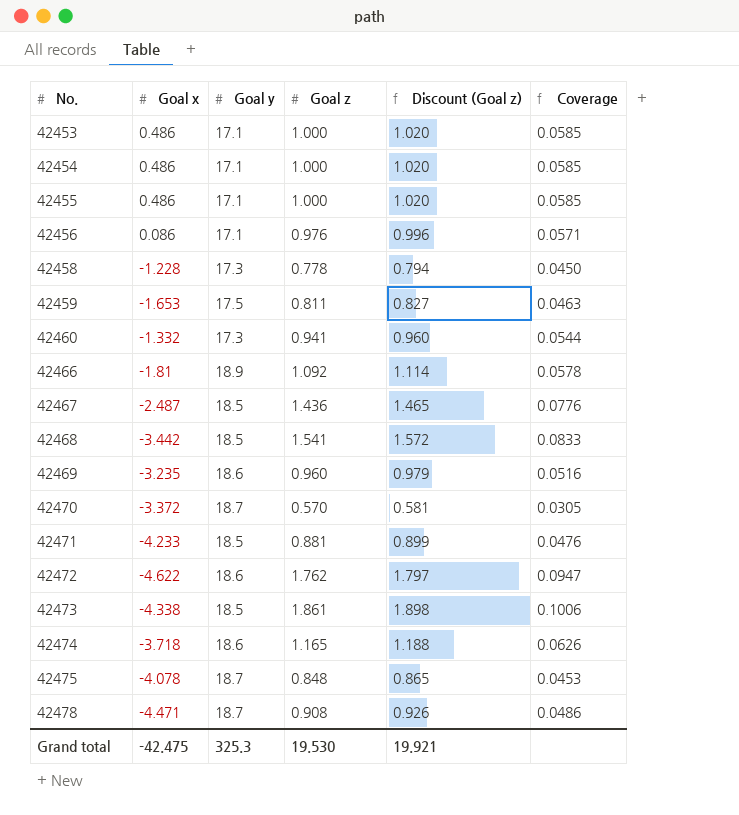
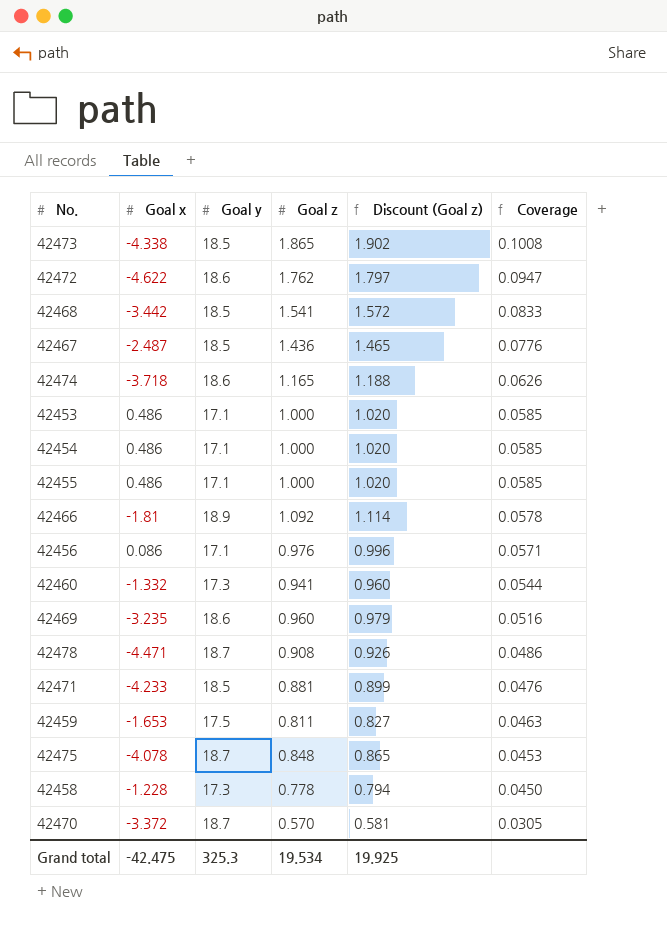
row order: No. ascending -> Coverage descending
42473 | Goal z: 1.861 -> 1.865
42473 | Discount (Goal z): 1.898 -> 1.902
42473 | Coverage: 0.1006 -> 0.1008
Grand total | Goal z: 19.530 -> 19.534
Grand total | Discount (Goal z): 19.921 -> 19.925

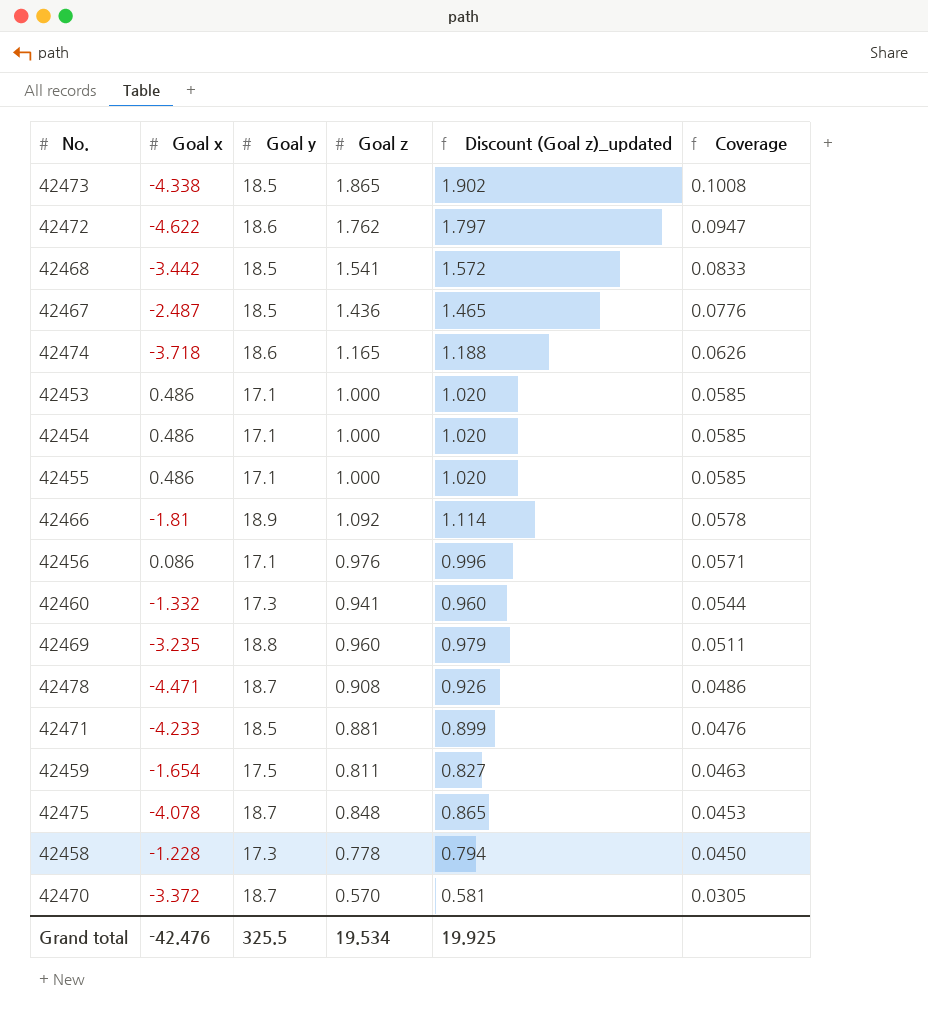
column name: Discount (Goal z) -> Discount (Goal z)_updated
42469 | Goal y: 18.6 -> 18.8
42469 | Coverage: 0.0516 -> 0.0511
42459 | Goal x: -1.653 -> -1.654
Grand total | Goal x: -42.475 -> -42.476
Grand total | Goal y: 325.3 -> 325.5

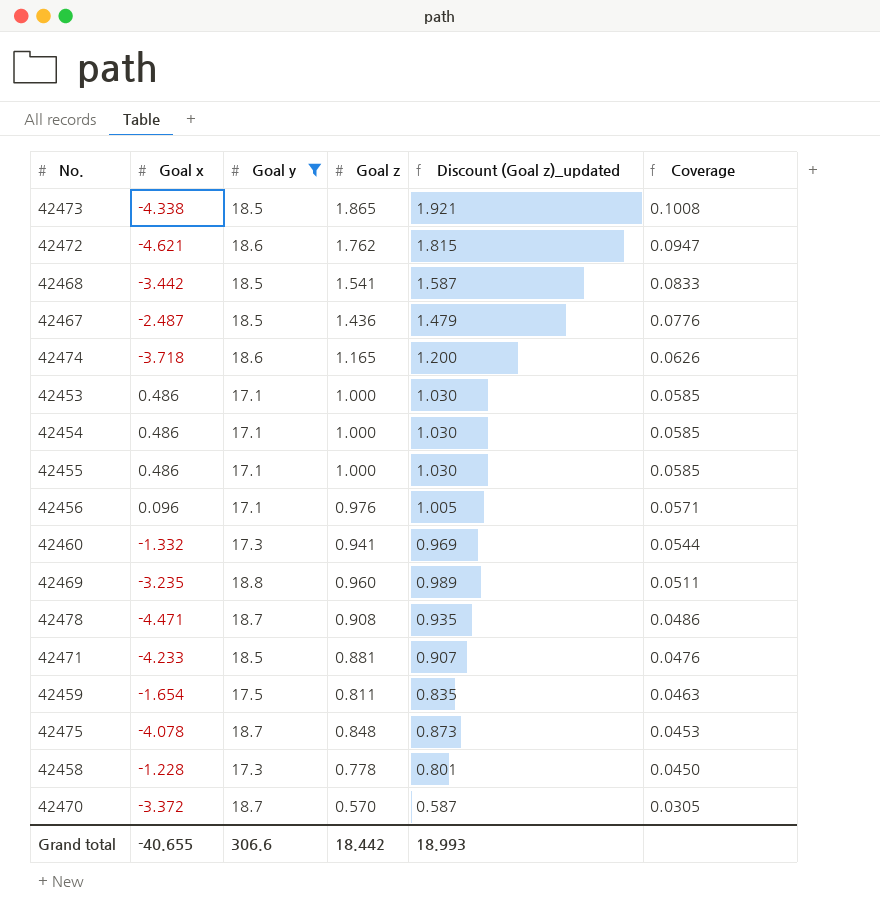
filter: none -> Goal y != 18.9
column Discount (Goal z)_updated | formula: [Goal z] * 1.02 -> [Goal z] * 1.03
42472 | Goal x: -4.622 -> -4.621
42456 | Goal x: 0.086 -> 0.096
Grand total | Goal x: -42.476 -> -40.655
Grand total | Goal y: 325.5 -> 306.6
Grand total | Goal z: 19.534 -> 18.442
Grand total | Discount (Goal z)_updated: 19.925 -> 18.993

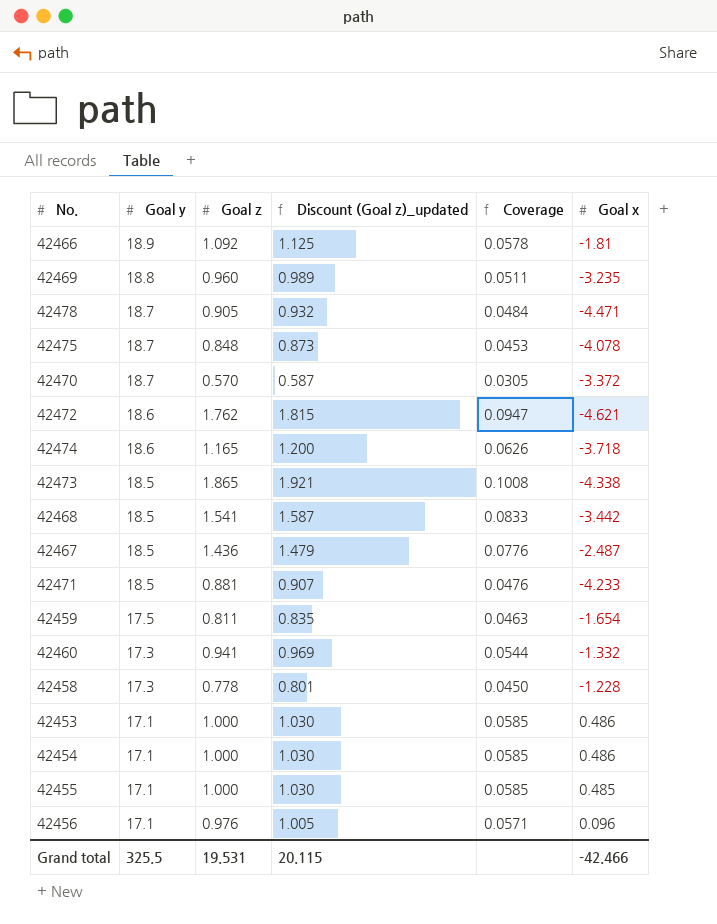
filter: Goal y != 18.9 -> none
row order: Coverage descending -> Goal y descending
column Goal x | position: 2 -> 6
42478 | Goal z: 0.908 -> 0.905
42478 | Discount (Goal z)_updated: 0.935 -> 0.932
42478 | Coverage: 0.0486 -> 0.0484
42455 | Goal x: 0.486 -> 0.485
Grand total | Goal y: 306.6 -> 325.5
Grand total | Goal z: 18.442 -> 19.531
Grand total | Discount (Goal z)_updated: 18.993 -> 20.115
Grand total | Goal x: -40.655 -> -42.466

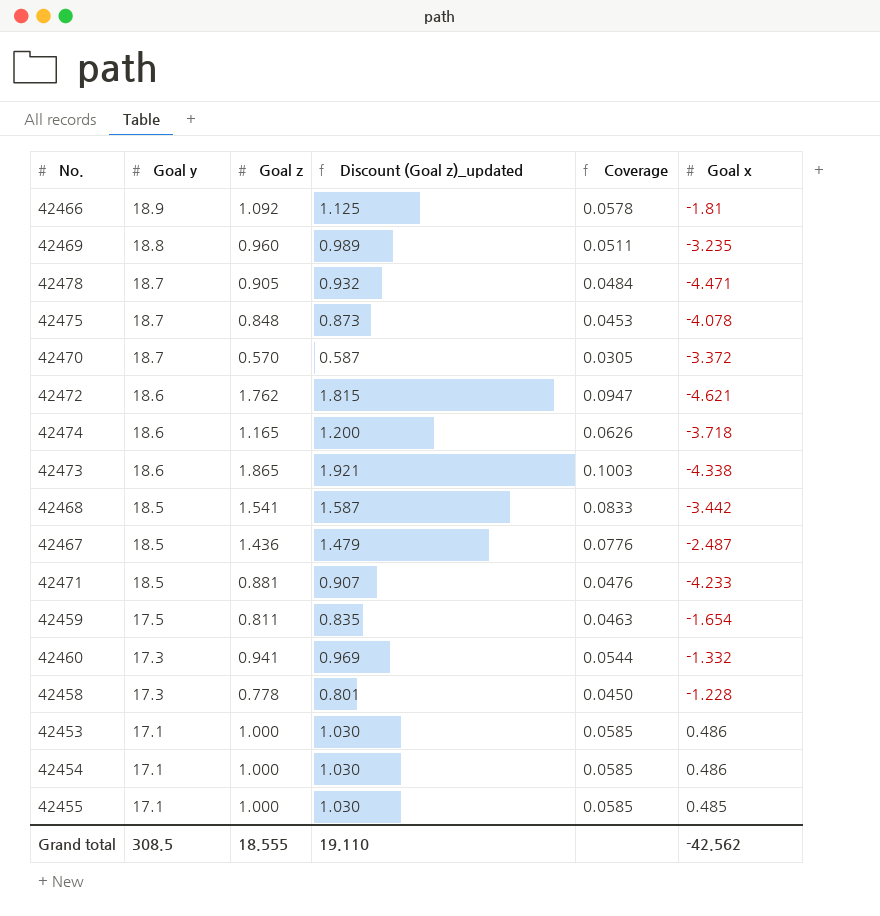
row 42456: 17.1 | 0.976 | 1.005 | 0.0571 | 0.096 -> none
42473 | Goal y: 18.5 -> 18.6
42473 | Coverage: 0.1008 -> 0.1003
Grand total | Goal y: 325.5 -> 308.5
Grand total | Goal z: 19.531 -> 18.555
Grand total | Discount (Goal z)_updated: 20.115 -> 19.110
Grand total | Goal x: -42.466 -> -42.562

